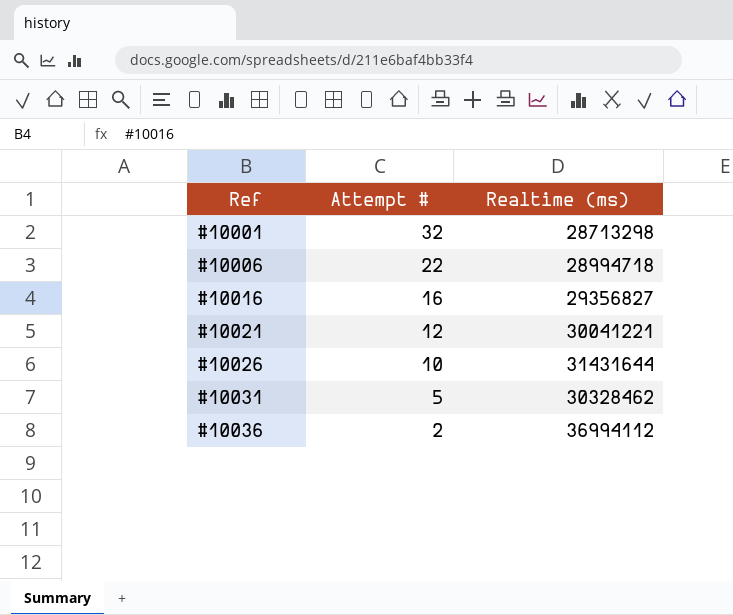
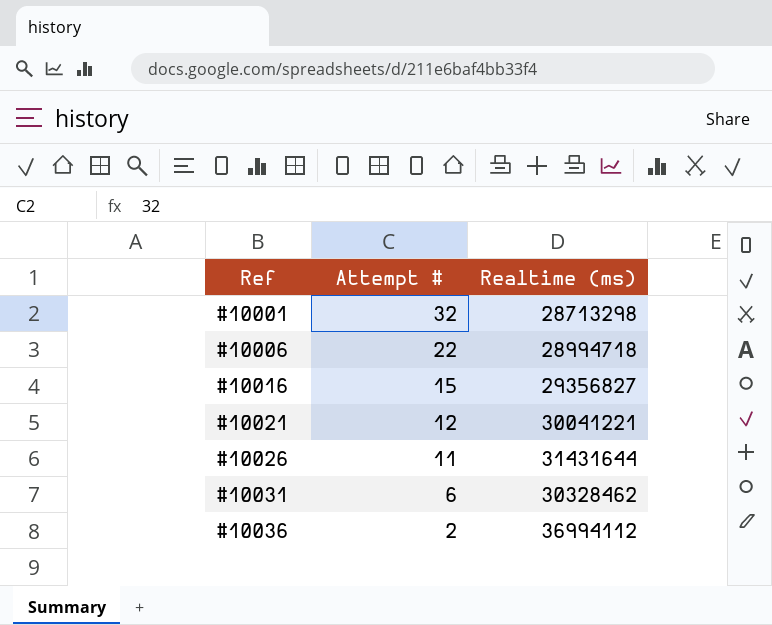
#10016 | Attempt #: 16 -> 15
#10026 | Attempt #: 10 -> 11
#10031 | Attempt #: 5 -> 6

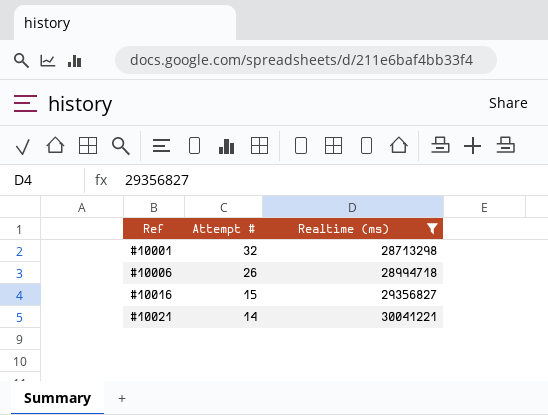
filter: none -> Realtime (ms) <= 30041221
#10006 | Attempt #: 22 -> 26
#10021 | Attempt #: 12 -> 14

